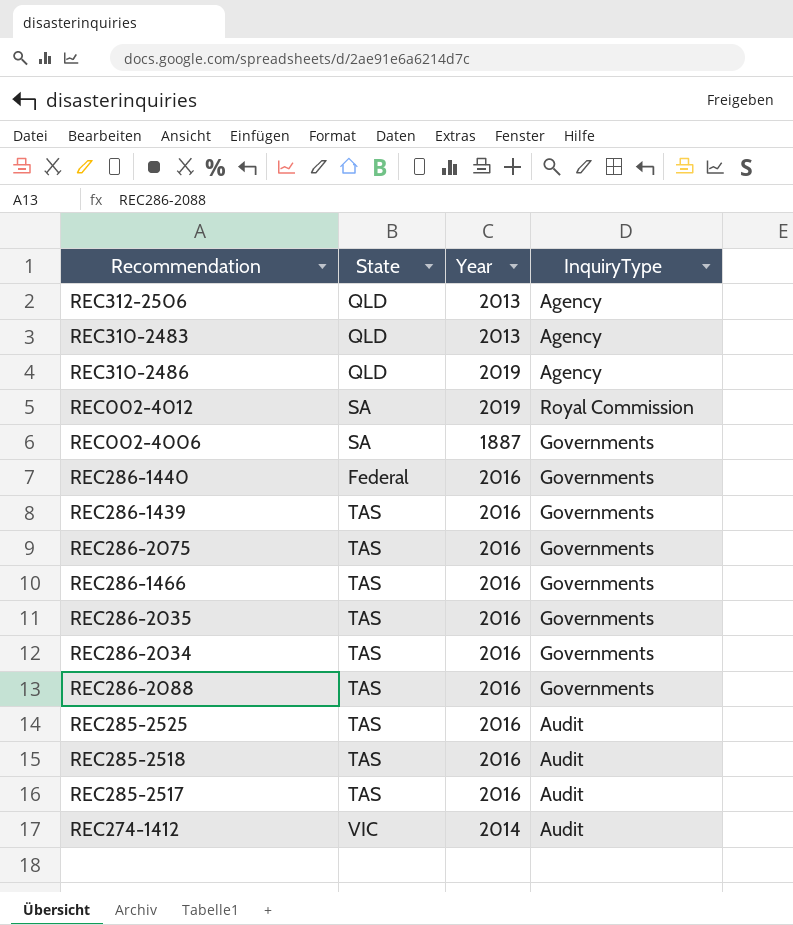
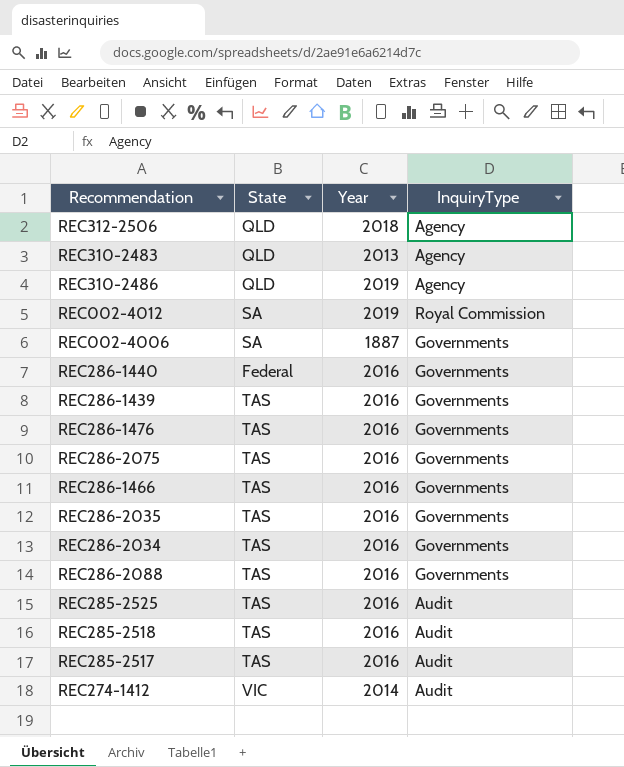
REC312-2506 | Year: 2013 -> 2018
row REC286-1476: none -> TAS | 2016 | Governments

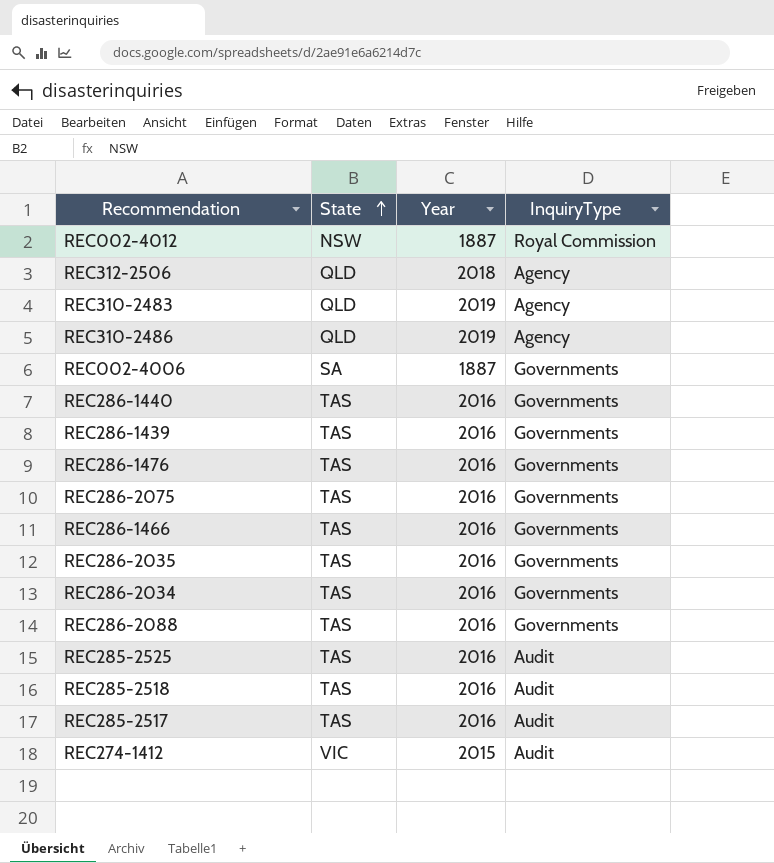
row order: none -> State ascending
REC002-4012 | State: SA -> NSW
REC002-4012 | Year: 2019 -> 1887
REC310-2483 | Year: 2013 -> 2019
REC286-1440 | State: Federal -> TAS
REC274-1412 | Year: 2014 -> 2015

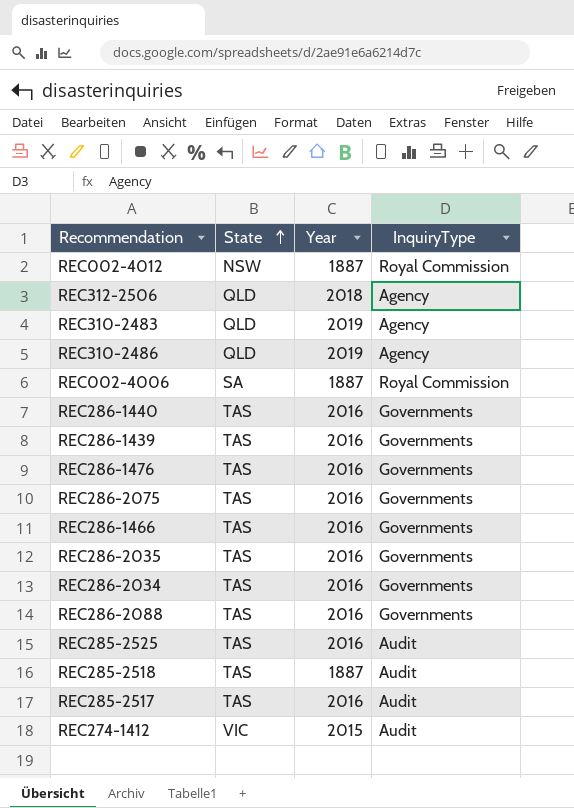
REC002-4006 | InquiryType: Governments -> Royal Commission
REC285-2518 | Year: 2016 -> 1887

